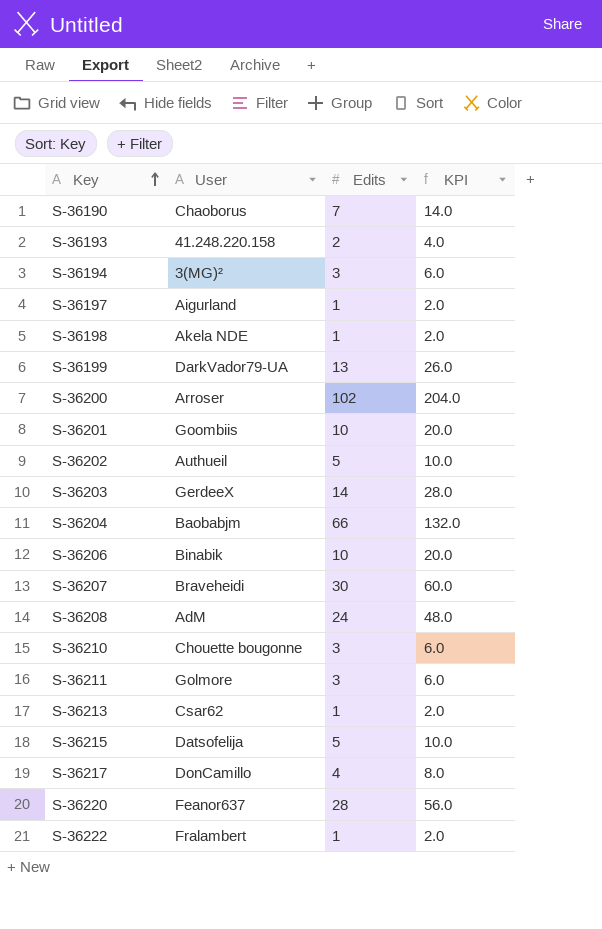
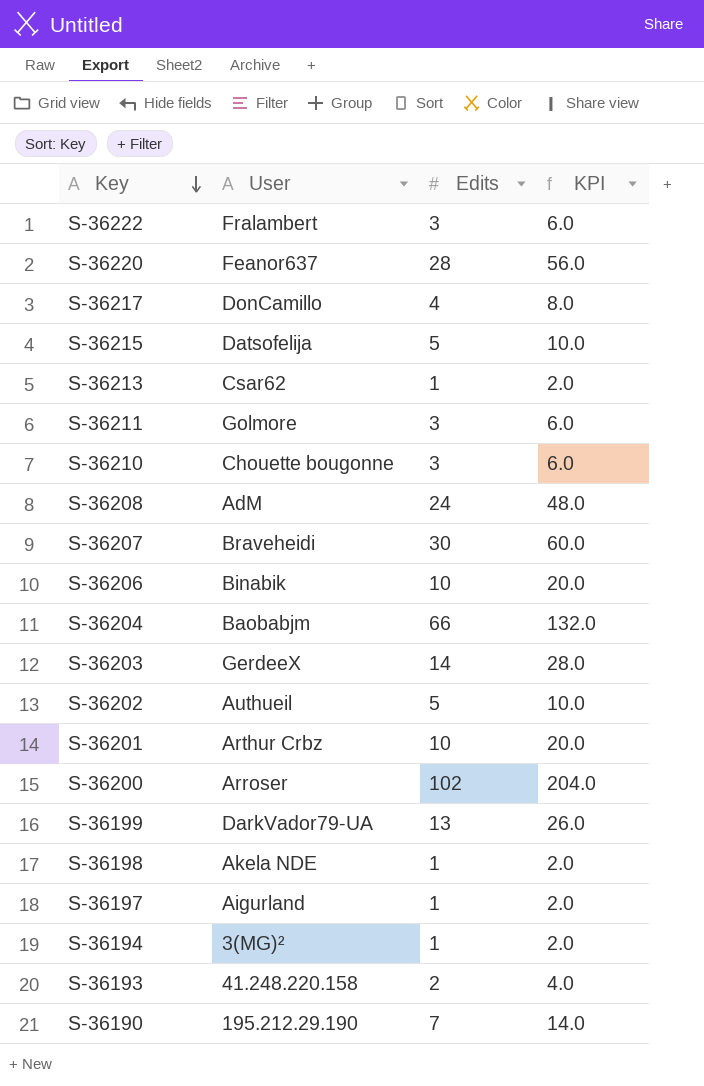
row order: Key ascending -> Key descending
S-36222 | Edits: 1 -> 3
S-36222 | KPI: 2.0 -> 6.0
S-36201 | User: Goombiis -> Arthur Crbz
S-36194 | Edits: 3 -> 1
S-36194 | KPI: 6.0 -> 2.0
S-36190 | User: Chaoborus -> 195.212.29.190

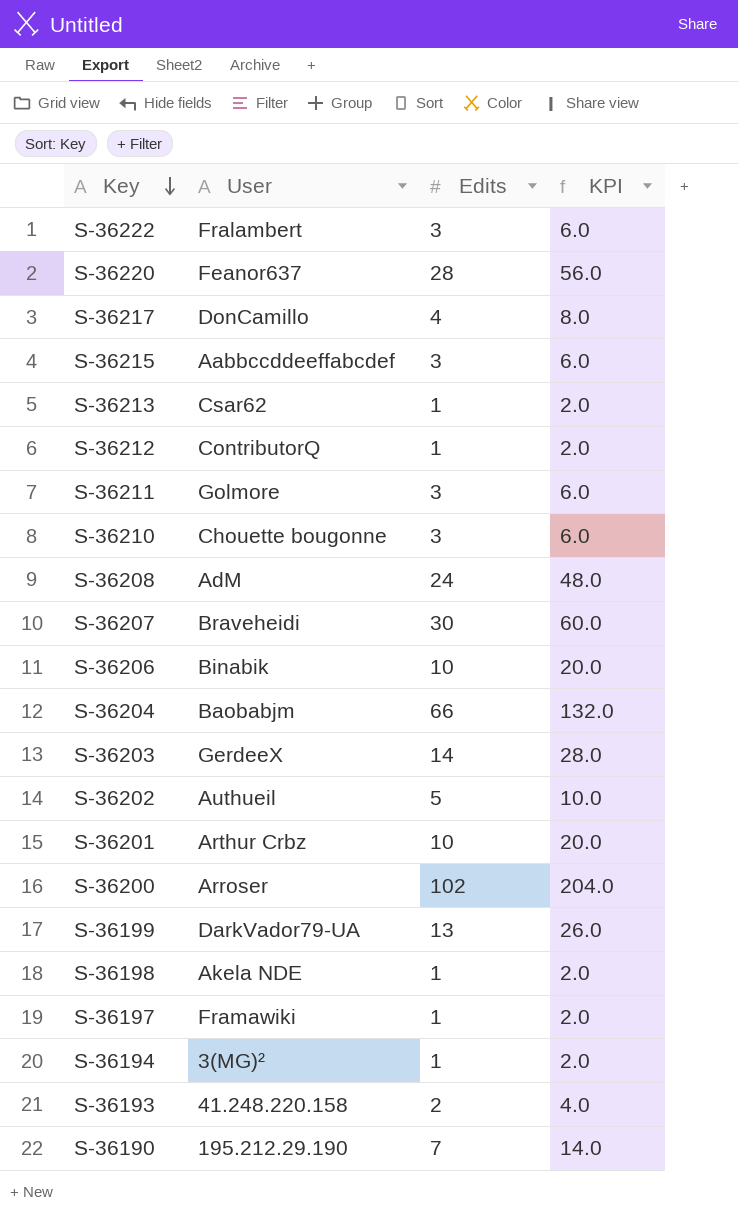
S-36215 | User: Datsofelija -> Aabbccddeeffabcdef
S-36215 | Edits: 5 -> 3
S-36215 | KPI: 10.0 -> 6.0
row S-36212: none -> ContributorQ | 1 | 2.0
S-36197 | User: Aigurland -> Framawiki

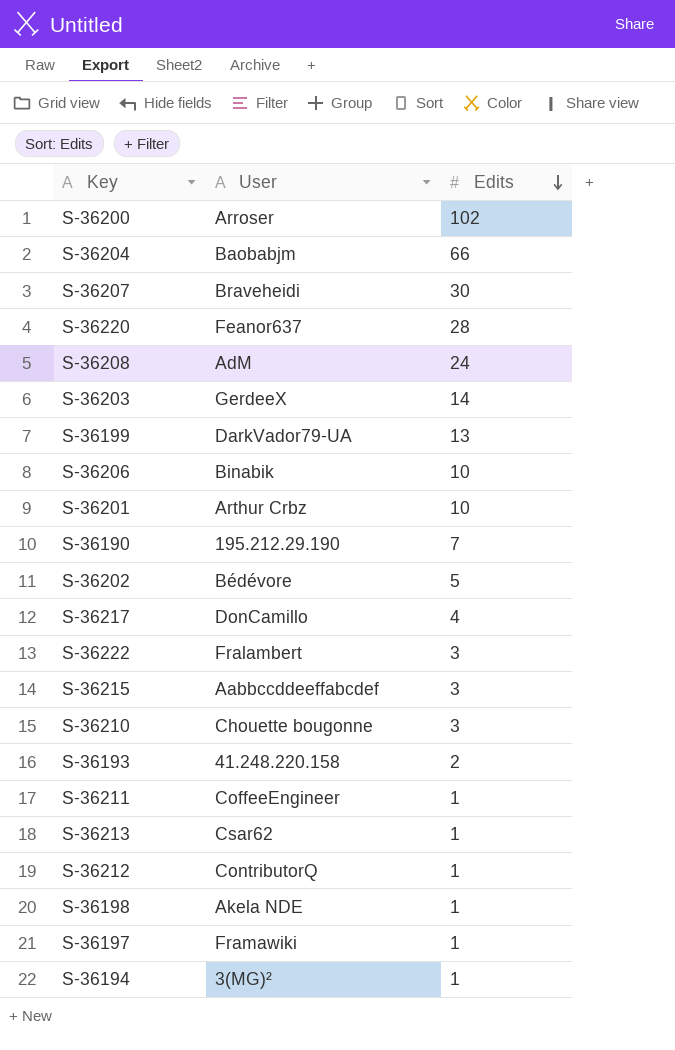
row order: Key descending -> Edits descending
column KPI | formula: [Edits] * 2 -> none
S-36202 | User: Authueil -> Bédévore
S-36211 | User: Golmore -> CoffeeEngineer
S-36211 | Edits: 3 -> 1

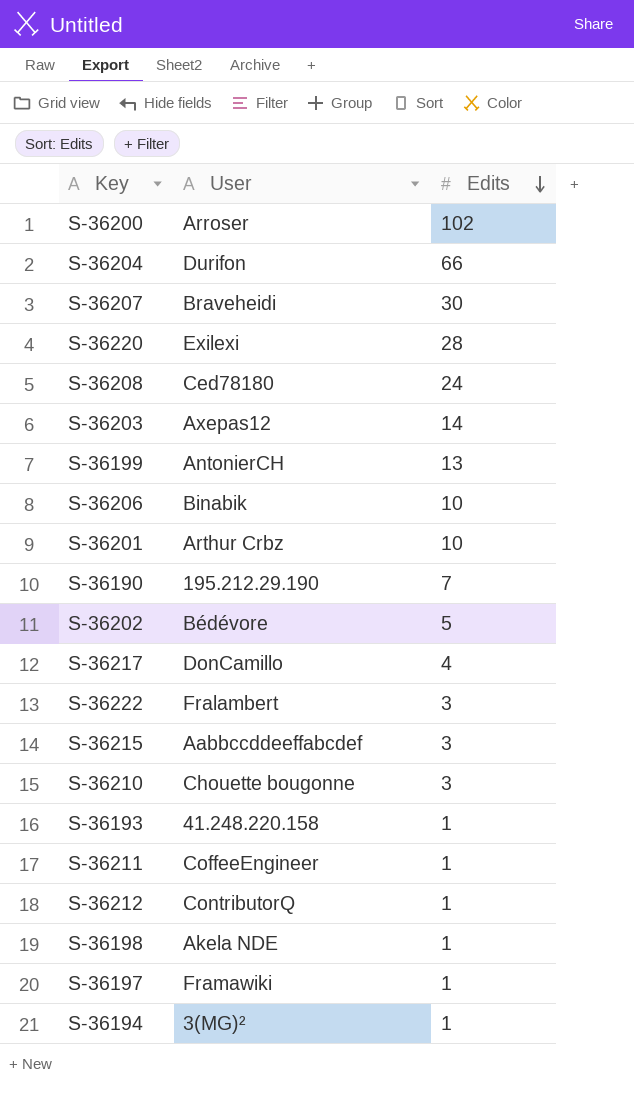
row S-36213: Csar62 | 1 -> none
S-36204 | User: Baobabjm -> Durifon
S-36220 | User: Feanor637 -> Exilexi
S-36208 | User: AdM -> Ced78180
S-36203 | User: GerdeeX -> Axepas12
S-36199 | User: DarkVador79-UA -> AntonierCH
S-36193 | Edits: 2 -> 1

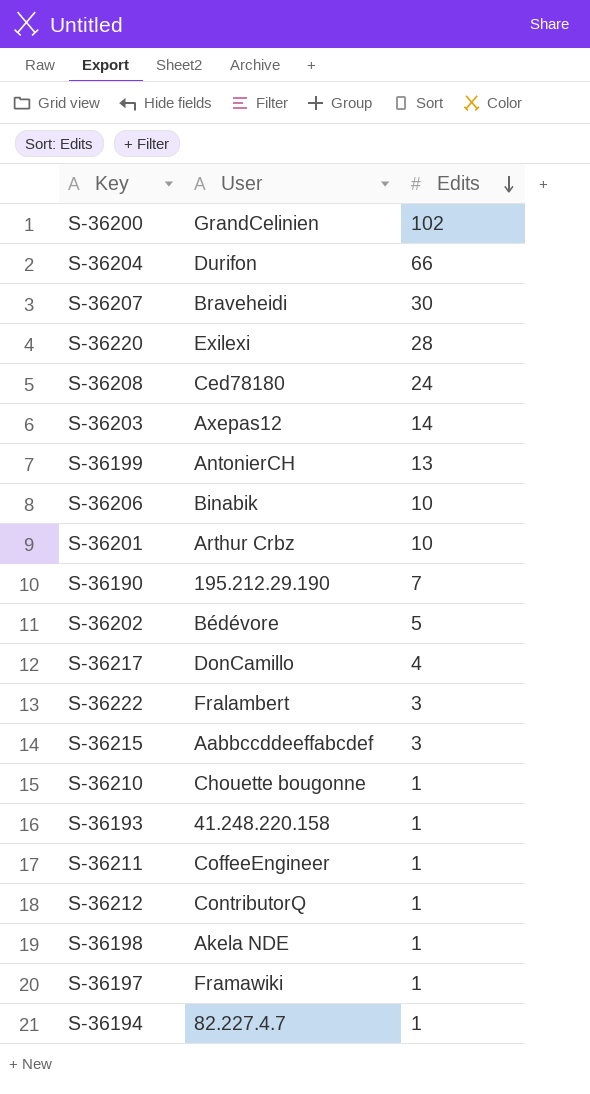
S-36200 | User: Arroser -> GrandCelinien
S-36210 | Edits: 3 -> 1
S-36194 | User: 3(MG)² -> 82.227.4.7

